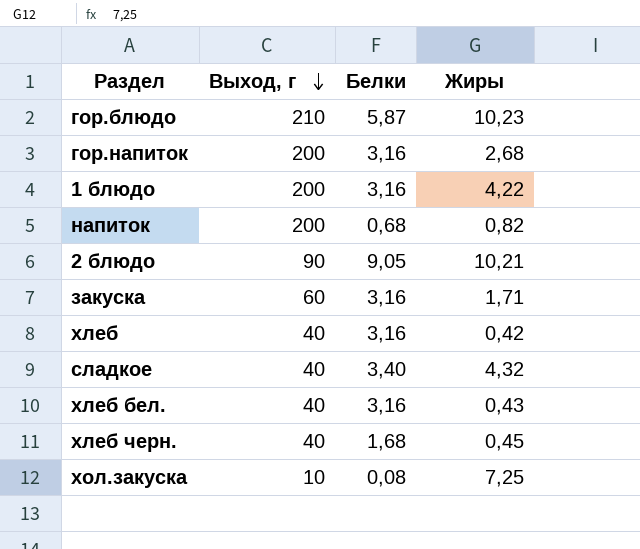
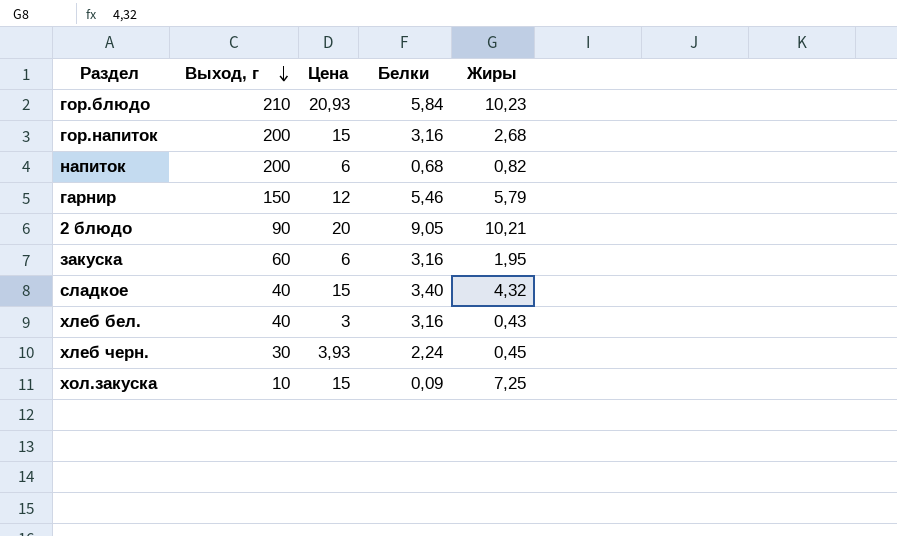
column Цена | position: none -> 3
row 1 блюдо: 200 | 3,16 | 4,22 -> none
row хлеб: 40 | 3,16 | 0,42 -> none
гор.блюдо | Белки: 5,87 -> 5,84
row гарнир: none -> 150 | 12 | 5,46 | 5,79
закуска | Жиры: 1,71 -> 1,95
хлеб черн. | Выход, г: 40 -> 30
хлеб черн. | Белки: 1,68 -> 2,24
хол.закуска | Белки: 0,08 -> 0,09

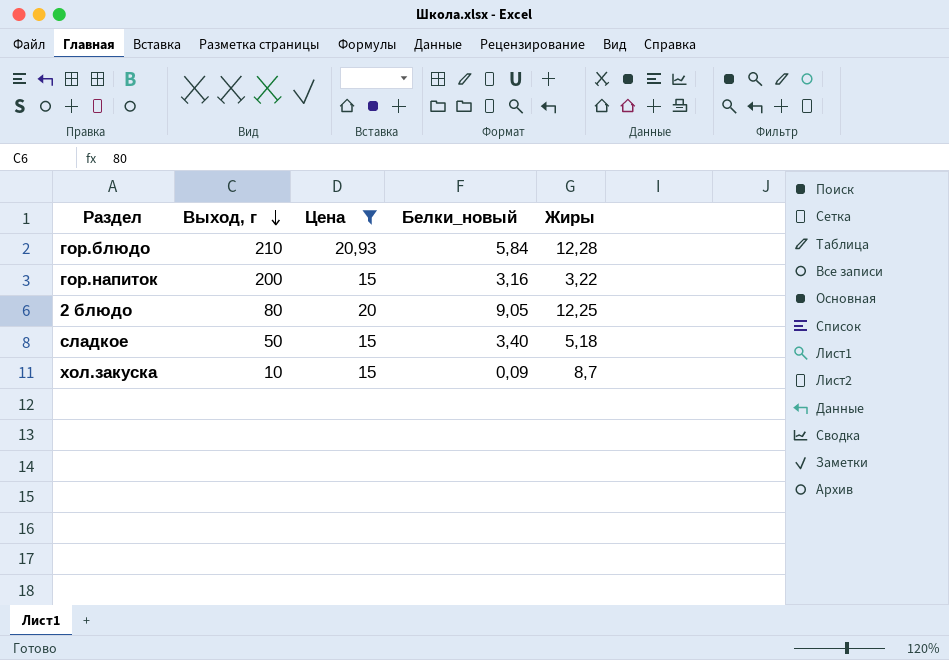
filter: none -> Цена >= 15
column name: Белки -> Белки_новый
гор.блюдо | Жиры: 10,23 -> 12,28
гор.напиток | Жиры: 2,68 -> 3,22
2 блюдо | Выход, г: 90 -> 80
2 блюдо | Жиры: 10,21 -> 12,25
сладкое | Выход, г: 40 -> 50
сладкое | Жиры: 4,32 -> 5,18
хол.закуска | Жиры: 7,25 -> 8,7

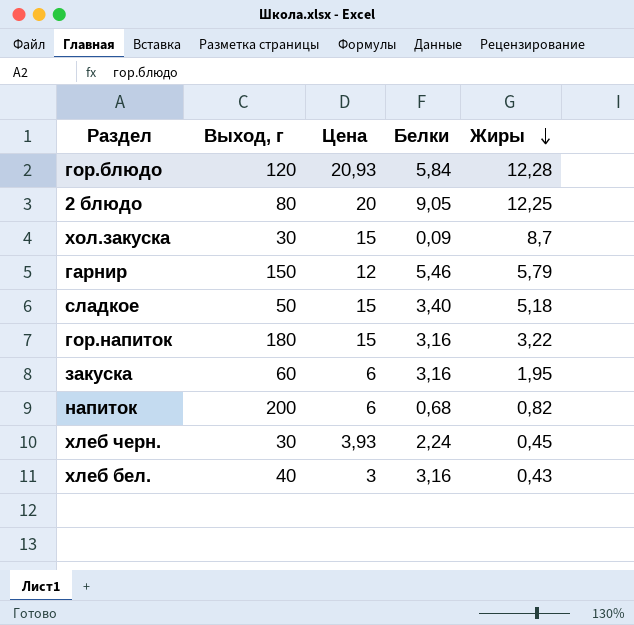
filter: Цена >= 15 -> none
row order: Выход, г descending -> Жиры descending
column name: Белки_новый -> Белки
гор.блюдо | Выход, г: 210 -> 120
хол.закуска | Выход, г: 10 -> 30
гор.напиток | Выход, г: 200 -> 180

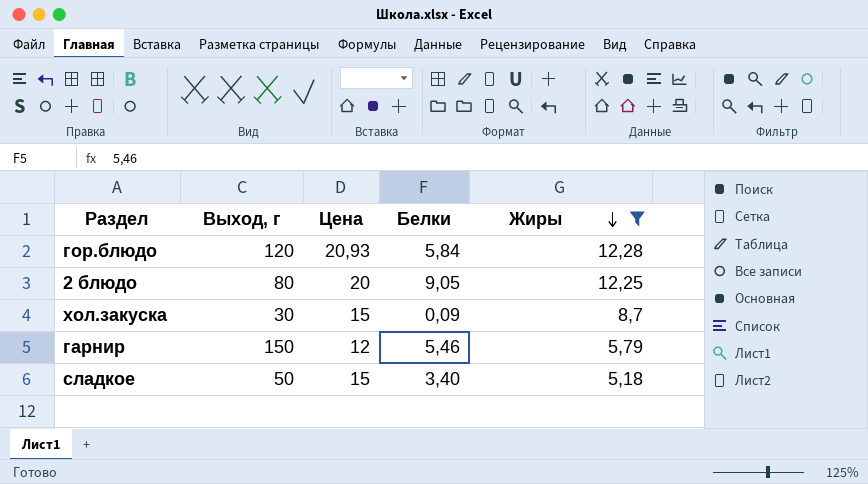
filter: none -> Жиры >= 5,18

